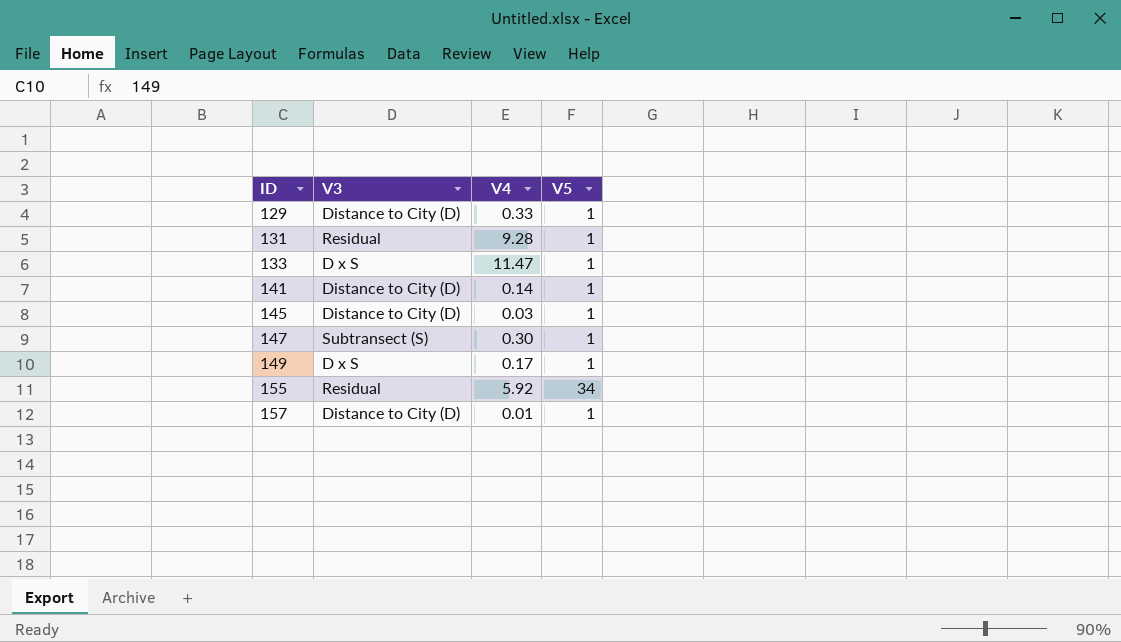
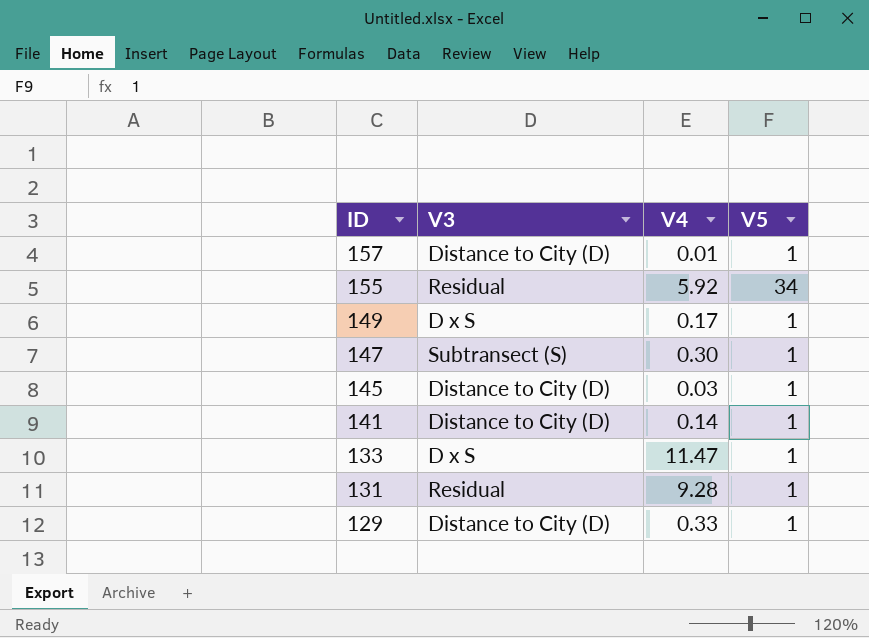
row order: ID ascending -> ID descending

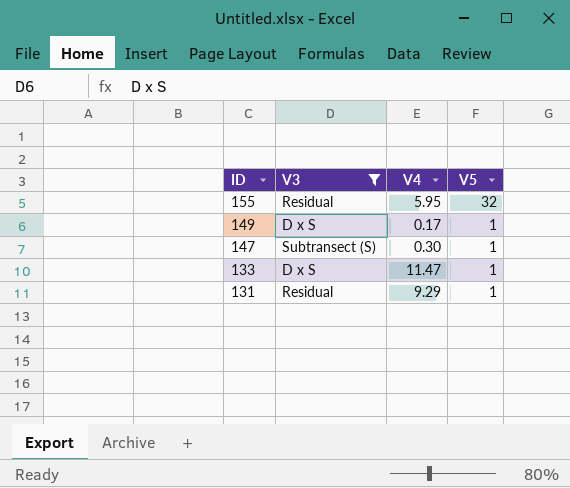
filter: none -> V3 != Distance to City (D)
155 | V4: 5.92 -> 5.95
155 | V5: 34 -> 32
131 | V4: 9.28 -> 9.29

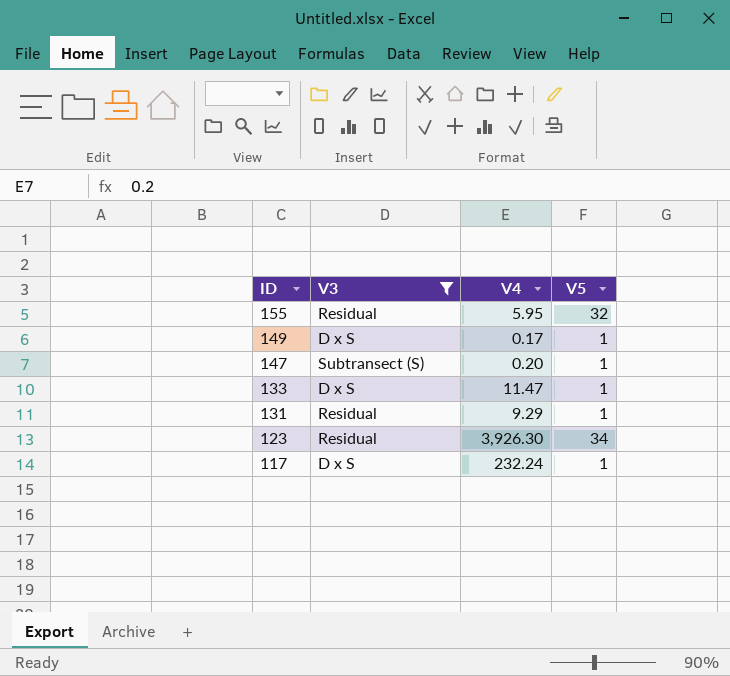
147 | V4: 0.30 -> 0.20
row 123: none -> Residual | 3,926.30 | 34
row 117: none -> D x S | 232.24 | 1

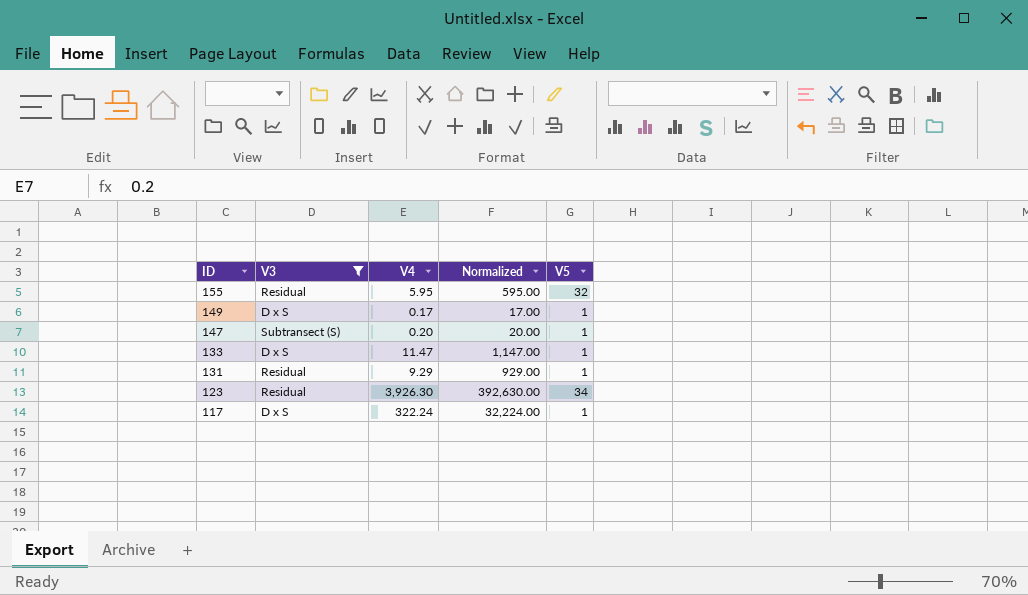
column Normalized | formula: none -> [V4] * 100
117 | V4: 232.24 -> 322.24

